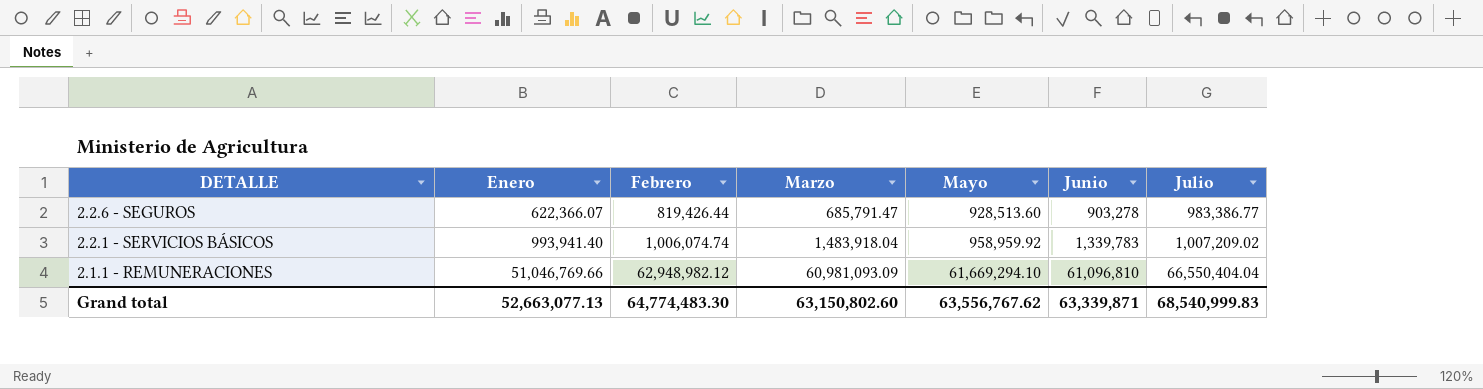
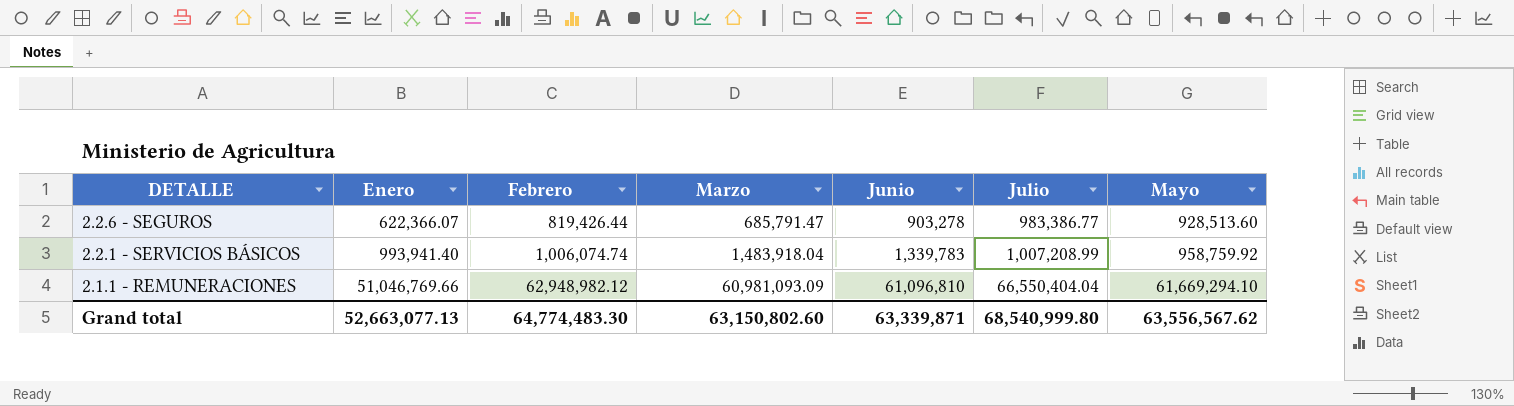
column Mayo | position: 5 -> 7
2.2.1 - SERVICIOS BÁSICOS | Julio: 1,007,209.02 -> 1,007,208.99
2.2.1 - SERVICIOS BÁSICOS | Mayo: 958,959.92 -> 958,759.92
Grand total | Julio: 68,540,999.83 -> 68,540,999.80
Grand total | Mayo: 63,556,767.62 -> 63,556,567.62

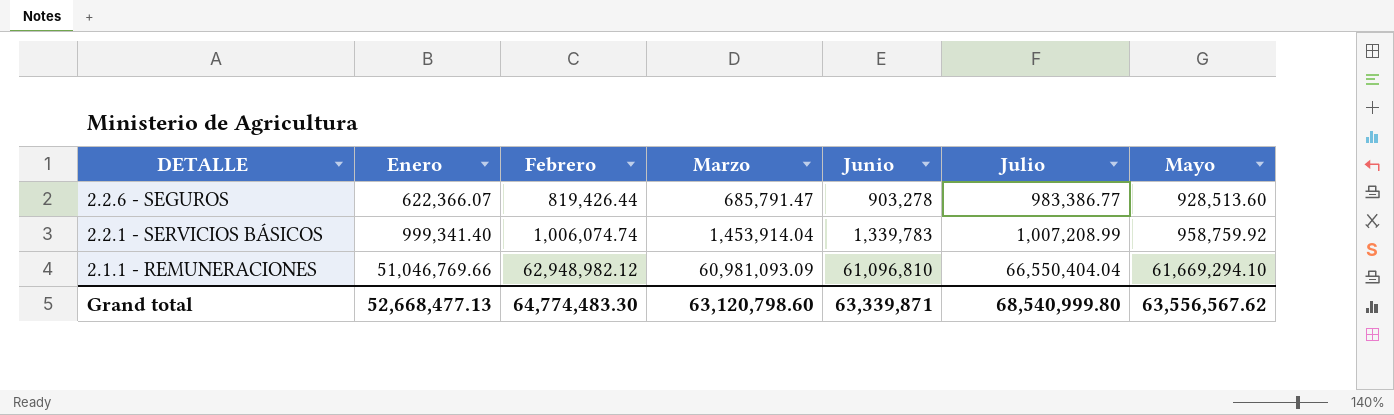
2.2.1 - SERVICIOS BÁSICOS | Enero: 993,941.40 -> 999,341.40
2.2.1 - SERVICIOS BÁSICOS | Marzo: 1,483,918.04 -> 1,453,914.04
Grand total | Enero: 52,663,077.13 -> 52,668,477.13
Grand total | Marzo: 63,150,802.60 -> 63,120,798.60

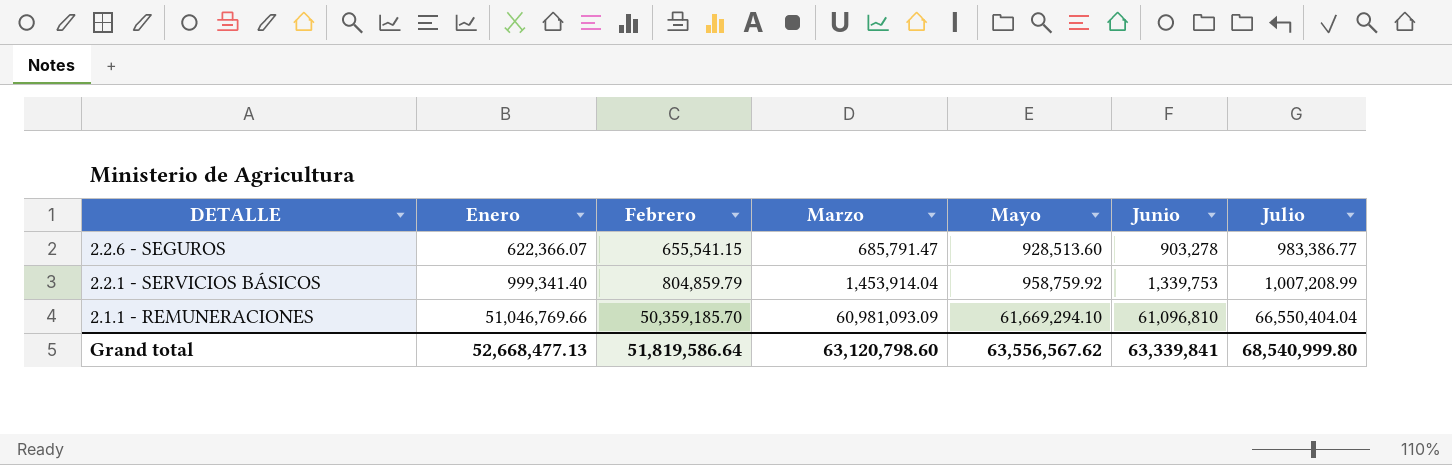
column Mayo | position: 7 -> 5
2.2.6 - SEGUROS | Febrero: 819,426.44 -> 655,541.15
2.2.1 - SERVICIOS BÁSICOS | Febrero: 1,006,074.74 -> 804,859.79
2.2.1 - SERVICIOS BÁSICOS | Junio: 1,339,783 -> 1,339,753
2.1.1 - REMUNERACIONES | Febrero: 62,948,982.12 -> 50,359,185.70
Grand total | Febrero: 64,774,483.30 -> 51,819,586.64
Grand total | Junio: 63,339,871 -> 63,339,841

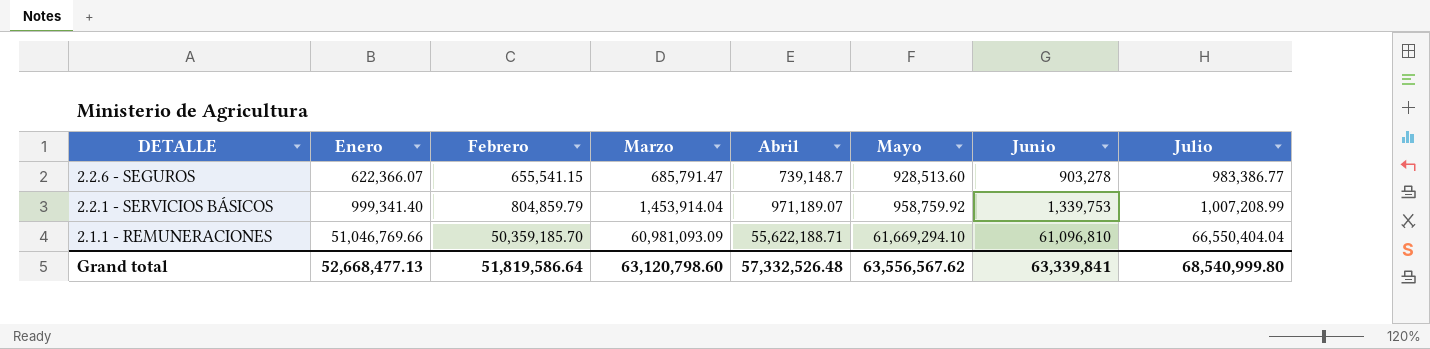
column Abril | position: none -> 5

